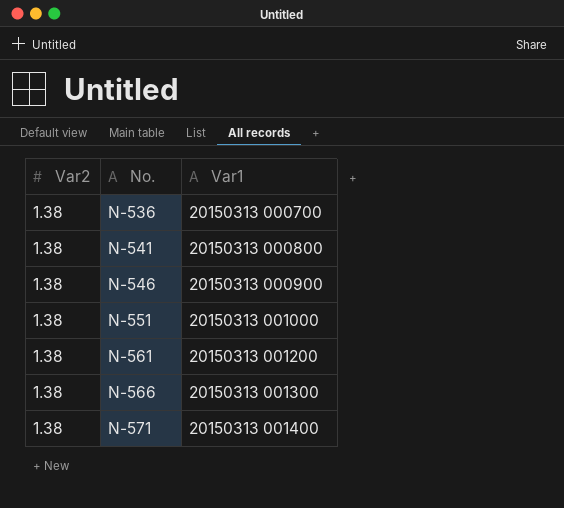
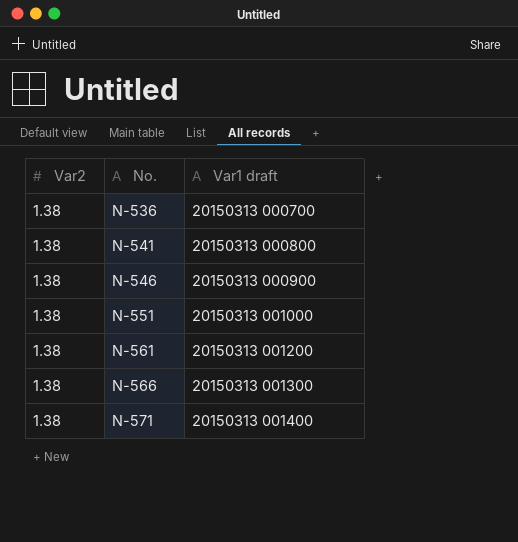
column name: Var1 -> Var1 draft

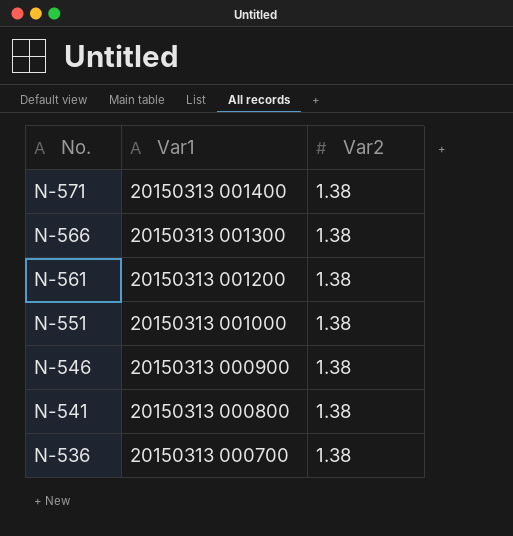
row order: No. ascending -> No. descending
column name: Var1 draft -> Var1
column Var2 | position: 1 -> 3

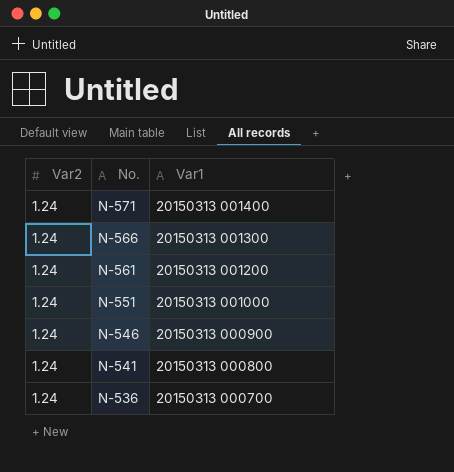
column Var2 | position: 3 -> 1
N-571 | Var2: 1.38 -> 1.24
N-566 | Var2: 1.38 -> 1.24
N-561 | Var2: 1.38 -> 1.24
N-551 | Var2: 1.38 -> 1.24
N-546 | Var2: 1.38 -> 1.24
N-541 | Var2: 1.38 -> 1.24
N-536 | Var2: 1.38 -> 1.24

